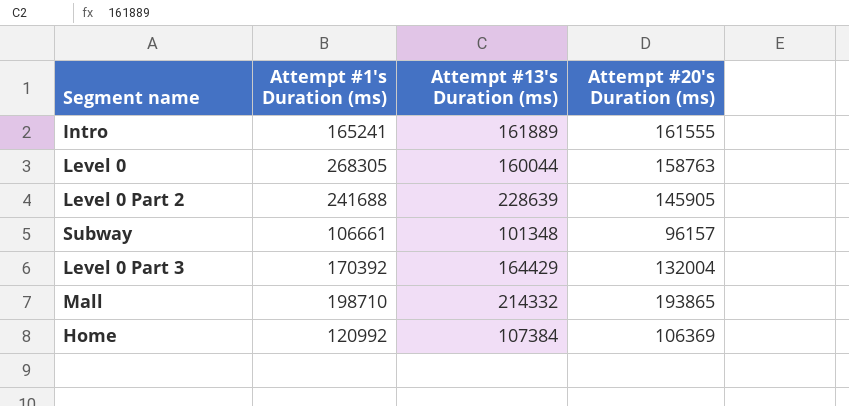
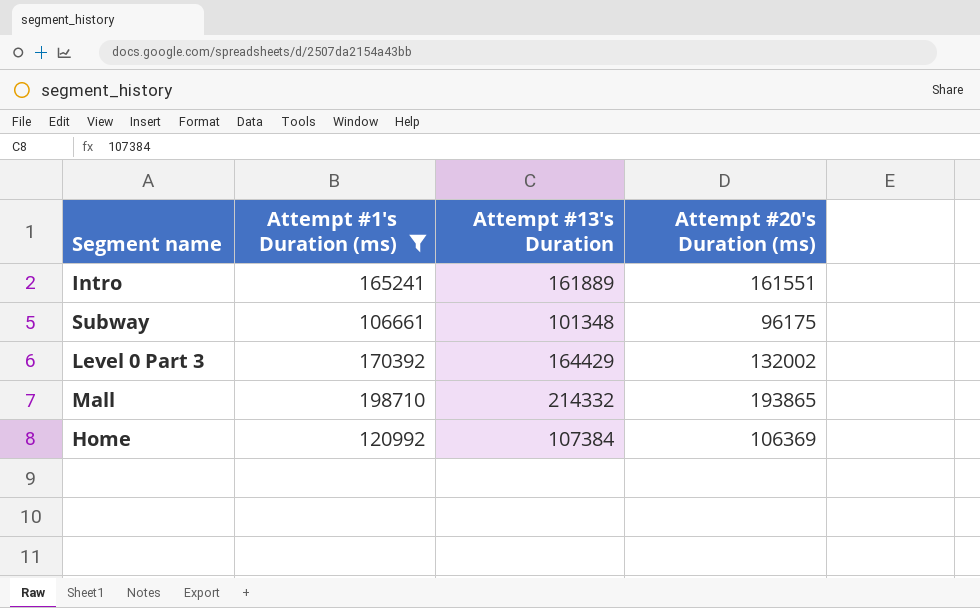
filter: none -> Attempt #1's Duration (ms) <= 198710
column name: Attempt #13's Duration (ms) -> Attempt #13's Duration
Intro | Attempt #20's Duration (ms): 161555 -> 161551
Subway | Attempt #20's Duration (ms): 96157 -> 96175
Level 0 Part 3 | Attempt #20's Duration (ms): 132004 -> 132002

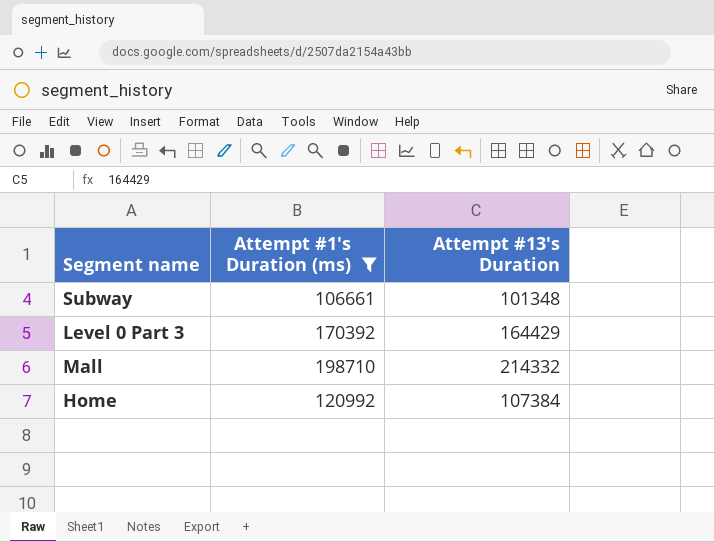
column Attempt #20's Duration (ms) | position: 4 -> none
row Intro: 165241 | 161889 | 161551 -> none

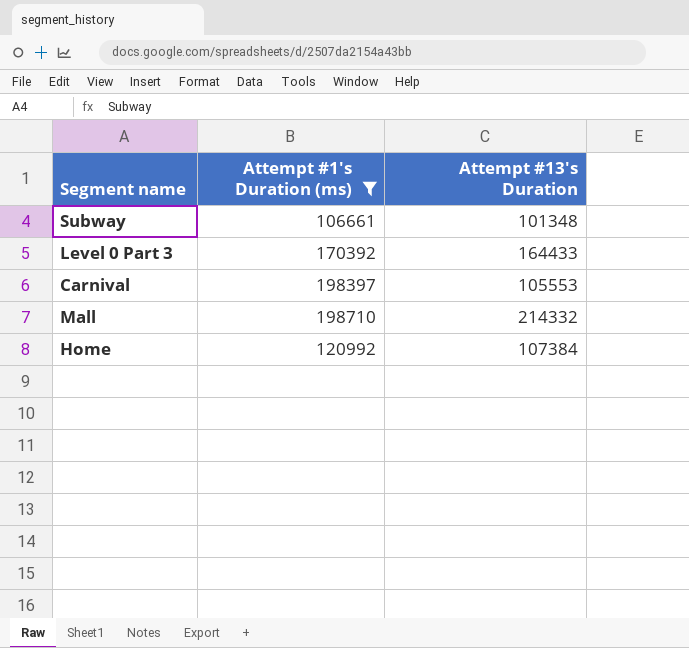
Level 0 Part 3 | Attempt #13's Duration: 164429 -> 164433
row Carnival: none -> 198397 | 105553

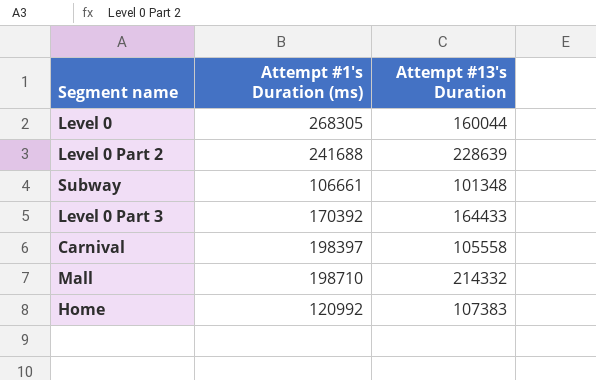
filter: Attempt #1's Duration (ms) <= 198710 -> none
Carnival | Attempt #13's Duration: 105553 -> 105558
Home | Attempt #13's Duration: 107384 -> 107383

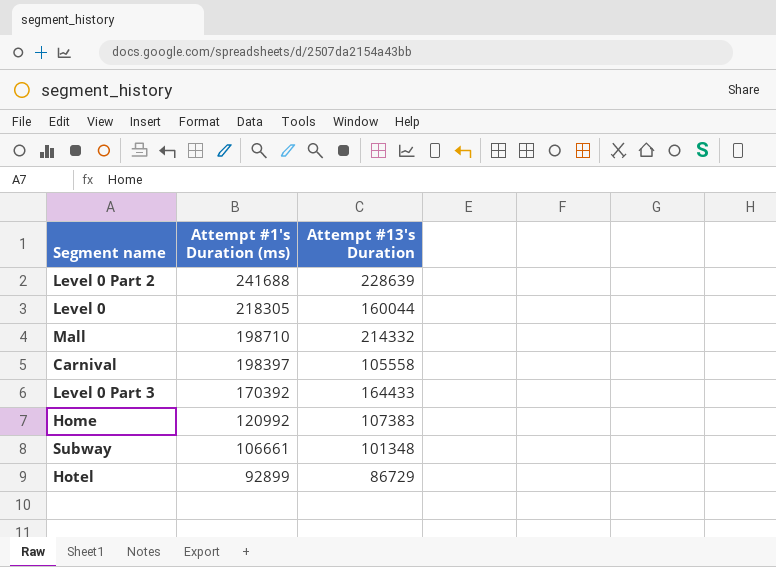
row order: none -> Attempt #1's Duration (ms) descending
Level 0 | Attempt #1's Duration (ms): 268305 -> 218305
row Hotel: none -> 92899 | 86729

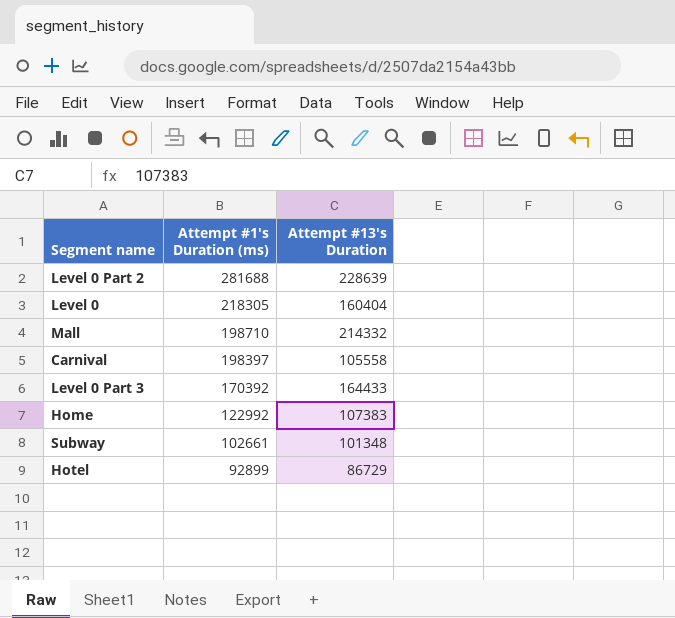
Level 0 Part 2 | Attempt #1's Duration (ms): 241688 -> 281688
Level 0 | Attempt #13's Duration: 160044 -> 160404
Home | Attempt #1's Duration (ms): 120992 -> 122992
Subway | Attempt #1's Duration (ms): 106661 -> 102661

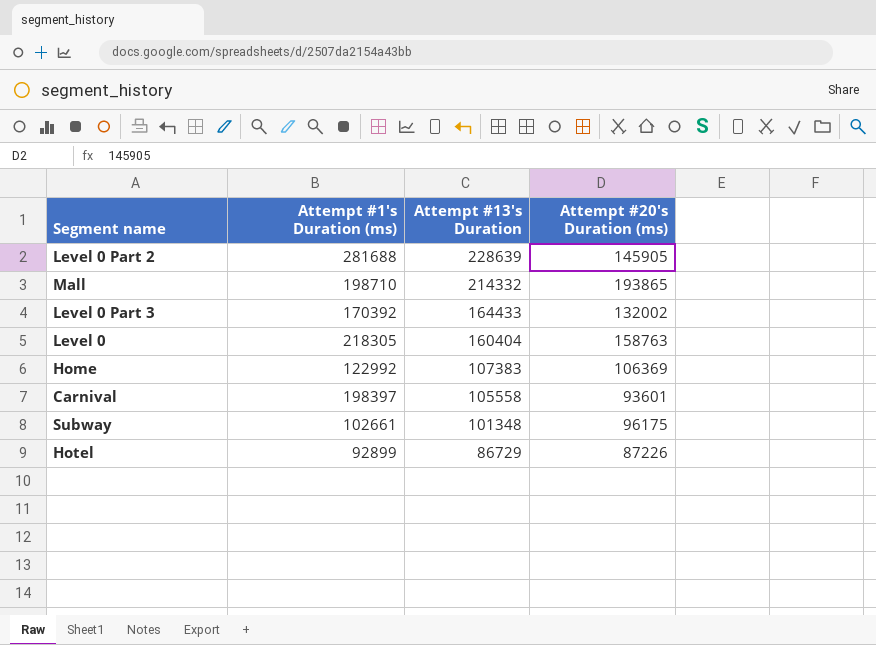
row order: Attempt #1's Duration (ms) descending -> Attempt #13's Duration descending
column Attempt #20's Duration (ms) | position: none -> 4

